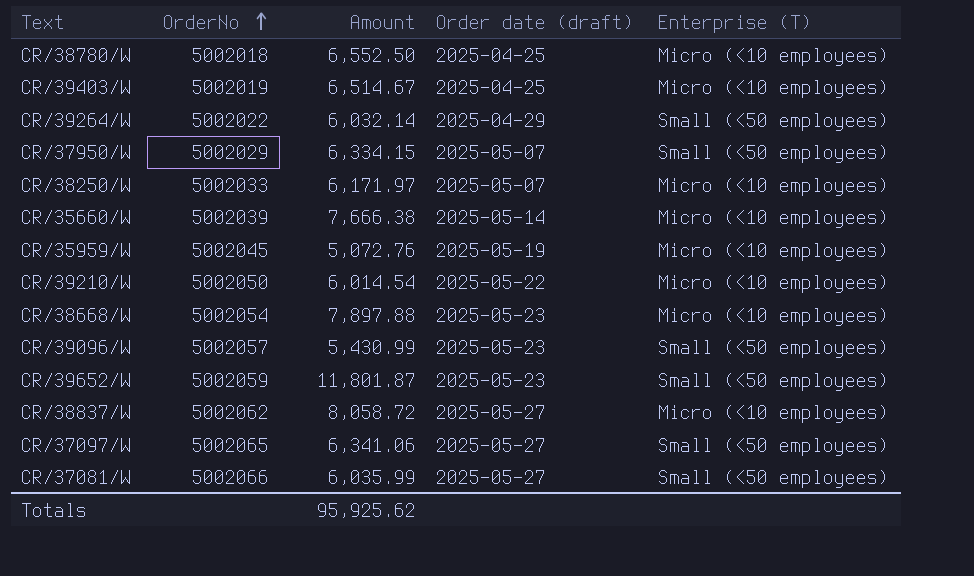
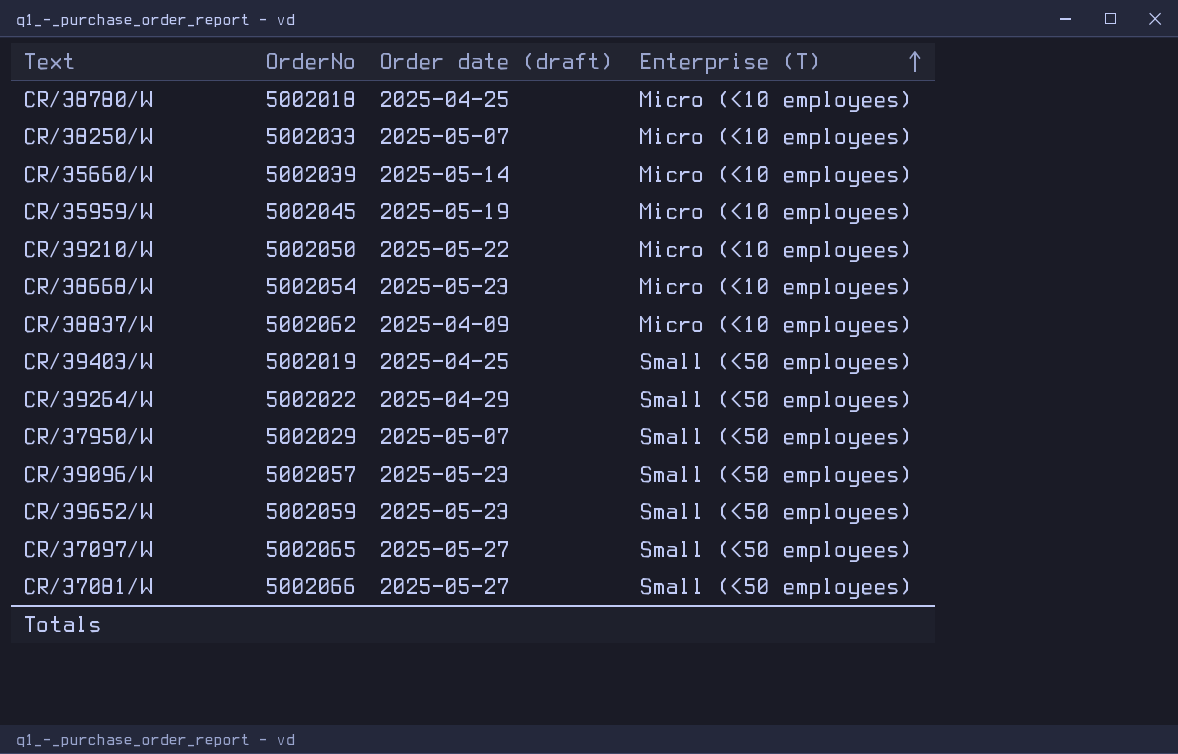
row order: OrderNo ascending -> Enterprise (T) ascending
column Amount | position: 3 -> none
CR/38837/W | Order date (draft): 2025-05-27 -> 2025-04-09
CR/39403/W | Enterprise (T): Micro (<10 employees) -> Small (<50 employees)

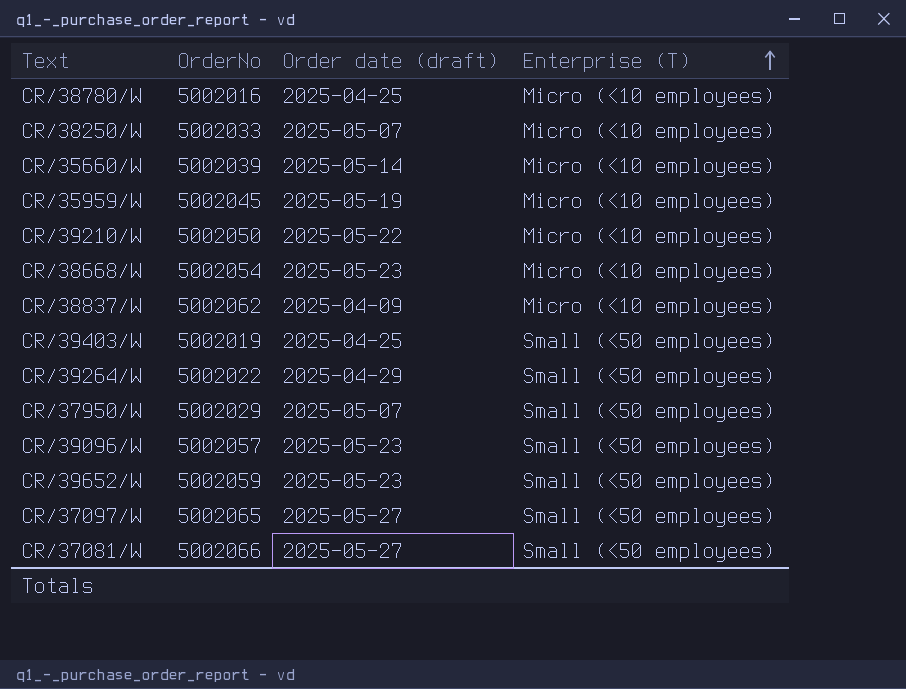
CR/38780/W | OrderNo: 5002018 -> 5002016

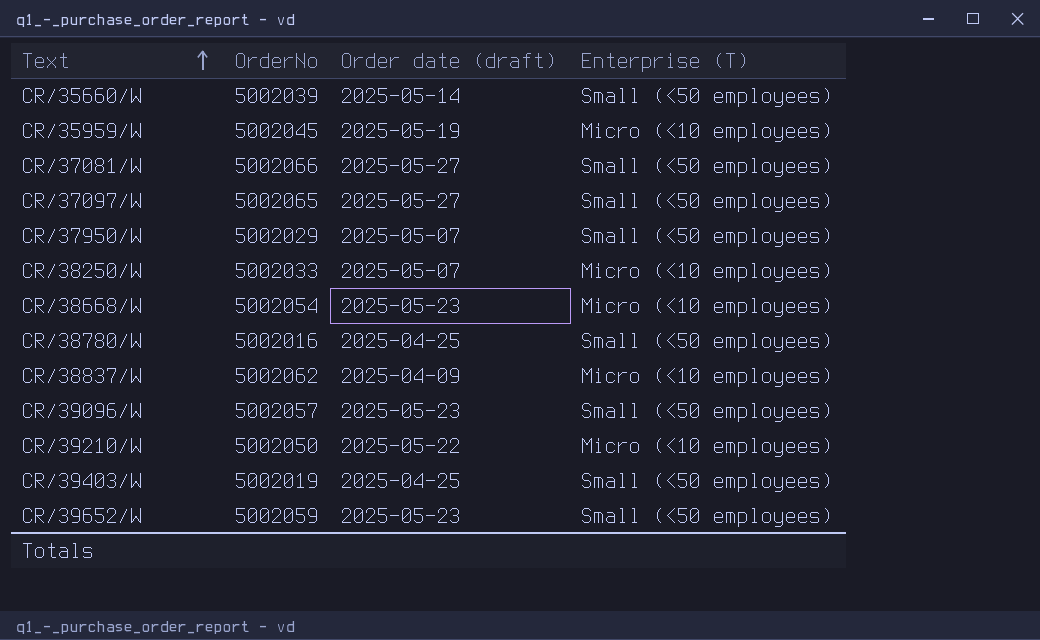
row order: Enterprise (T) ascending -> Text ascending
row CR/39264/W: 5002022 | 2025-04-29 | Small (<50 employees) -> none
CR/35660/W | Enterprise (T): Micro (<10 employees) -> Small (<50 employees)
CR/38780/W | Enterprise (T): Micro (<10 employees) -> Small (<50 employees)

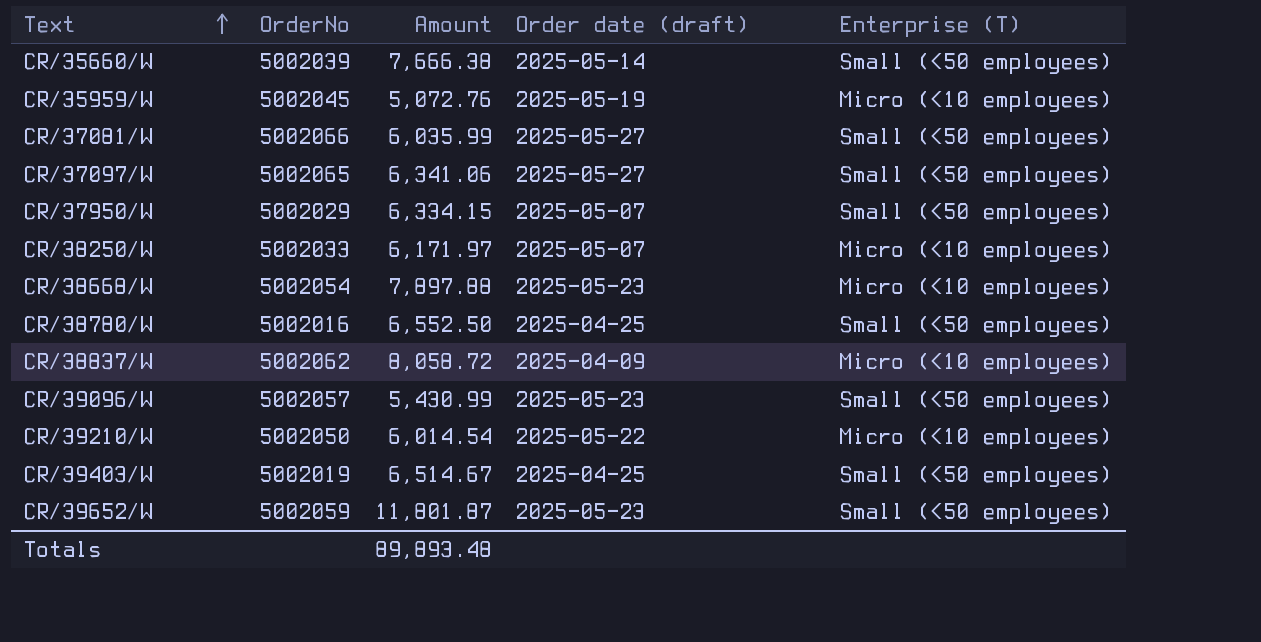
column Amount | position: none -> 3

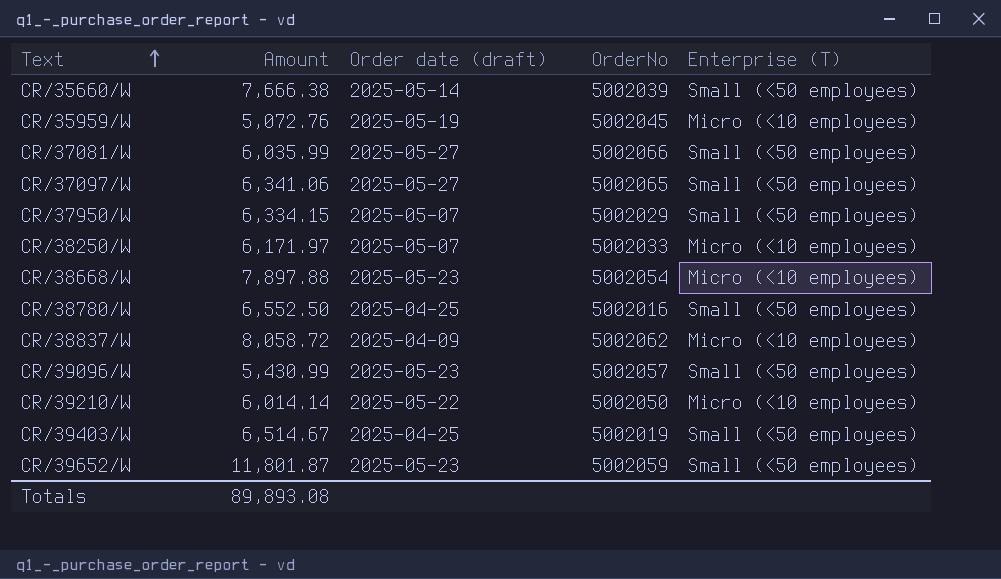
column OrderNo | position: 2 -> 4
CR/39210/W | Amount: 6,014.54 -> 6,014.14
Totals | Amount: 89,893.48 -> 89,893.08

